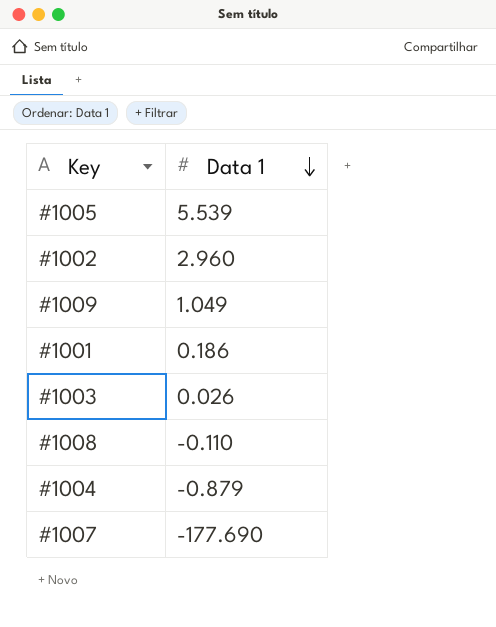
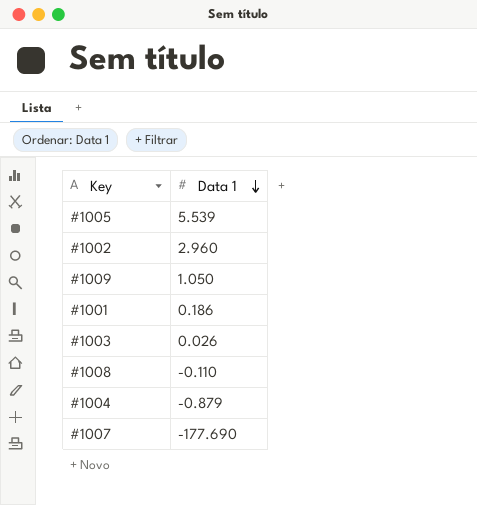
#1009 | Data 1: 1.049 -> 1.050

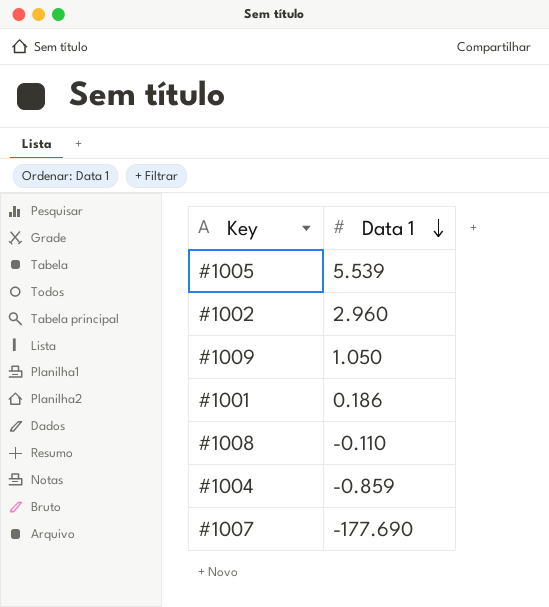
row #1003: 0.026 -> none
#1004 | Data 1: -0.879 -> -0.859

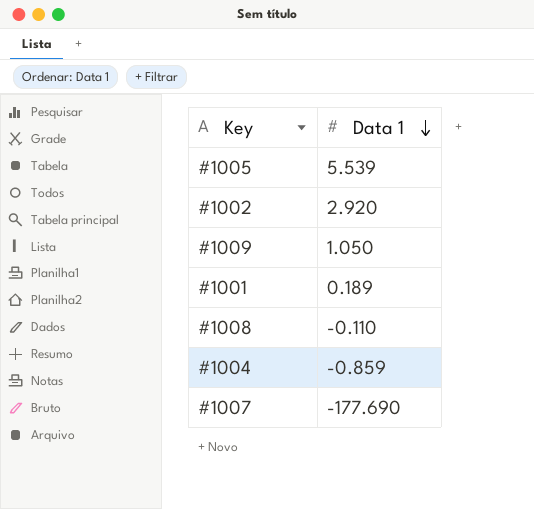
#1002 | Data 1: 2.960 -> 2.920
#1001 | Data 1: 0.186 -> 0.189

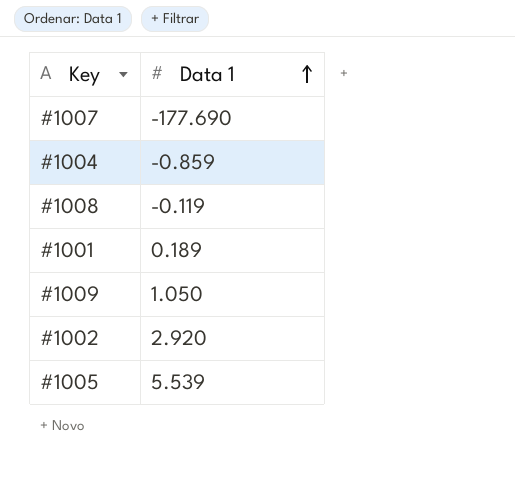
row order: Data 1 descending -> Data 1 ascending
#1008 | Data 1: -0.110 -> -0.119

